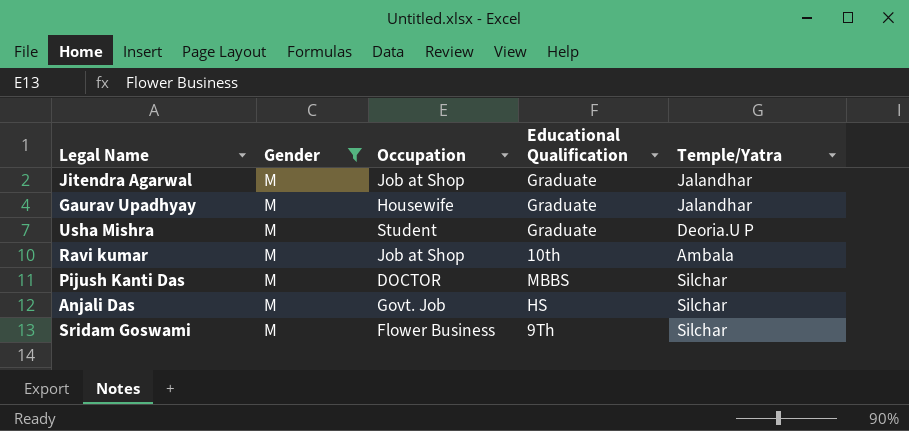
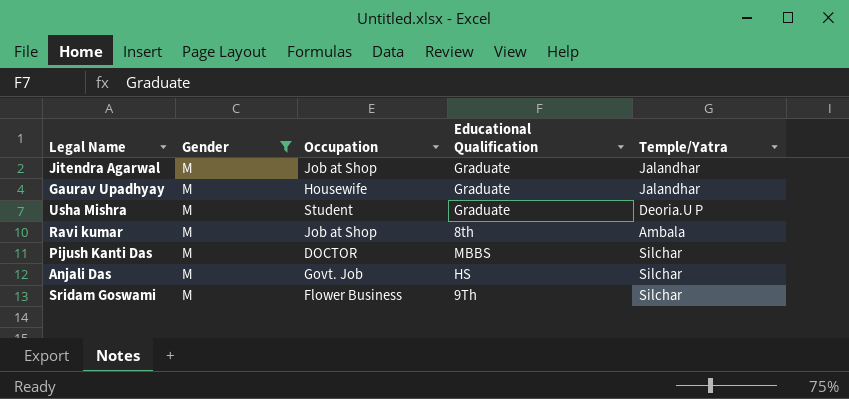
Ravi kumar | Educational Qualification: 10th -> 8th

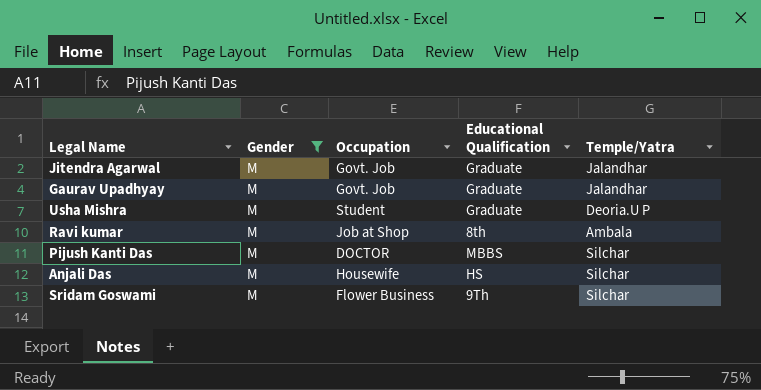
Jitendra Agarwal | Occupation: Job at Shop -> Govt. Job
Gaurav Upadhyay | Occupation: Housewife -> Govt. Job
Anjali Das | Occupation: Govt. Job -> Housewife

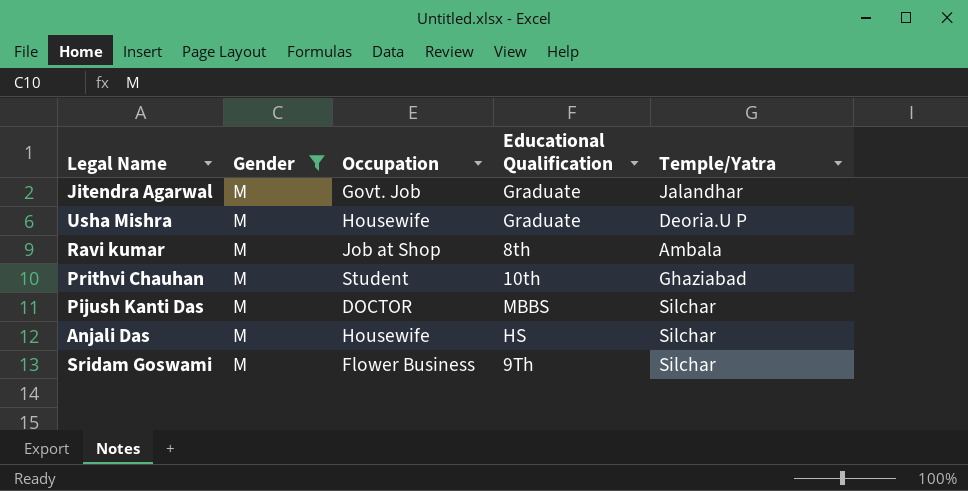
row Gaurav Upadhyay: M | Govt. Job | Graduate | Jalandhar -> none
Usha Mishra | Occupation: Student -> Housewife
row Prithvi Chauhan: none -> M | Student | 10th | Ghaziabad

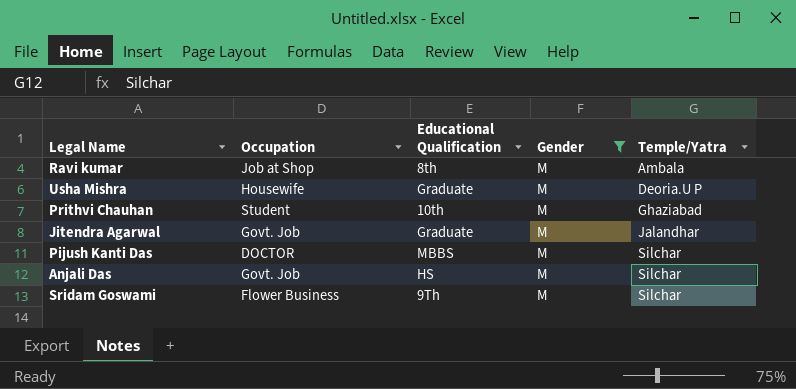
row order: none -> Temple/Yatra ascending
column Gender | position: 2 -> 4
Anjali Das | Occupation: Housewife -> Govt. Job

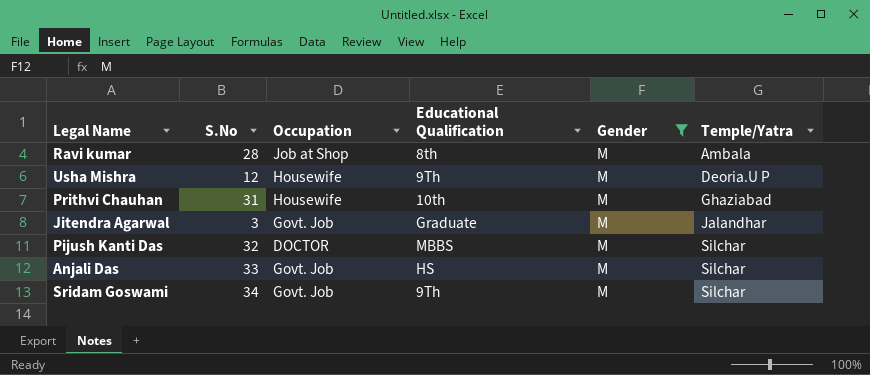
column S.No | position: none -> 2
Usha Mishra | Educational Qualification: Graduate -> 9Th
Prithvi Chauhan | Occupation: Student -> Housewife
Sridam Goswami | Occupation: Flower Business -> Govt. Job

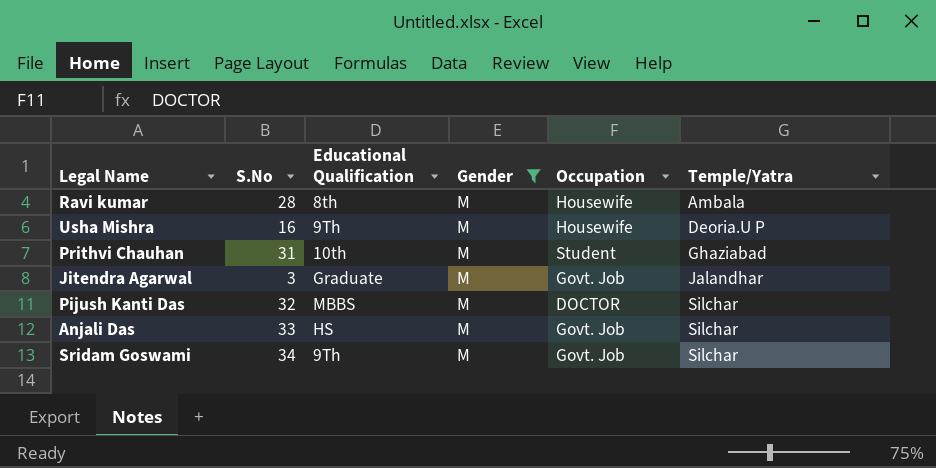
column Occupation | position: 3 -> 5
Ravi kumar | Occupation: Job at Shop -> Housewife
Usha Mishra | S.No: 12 -> 16
Prithvi Chauhan | Occupation: Housewife -> Student

